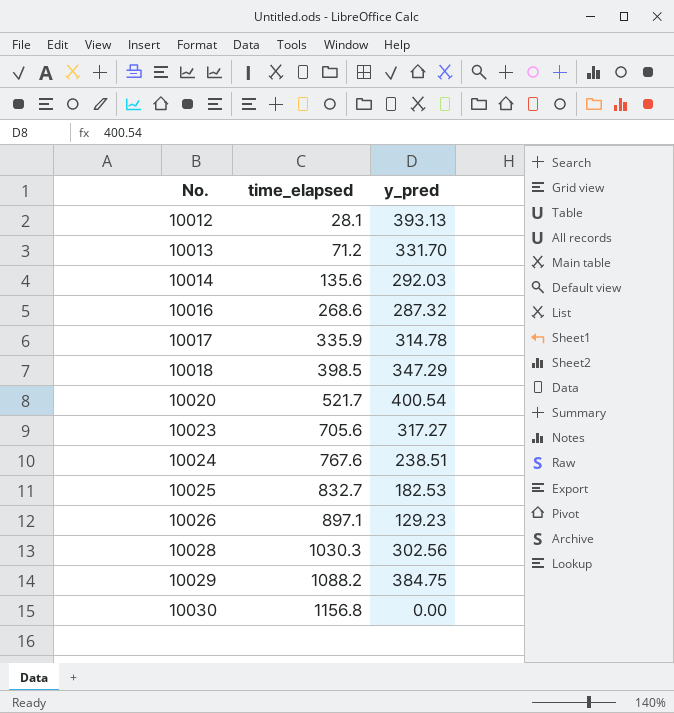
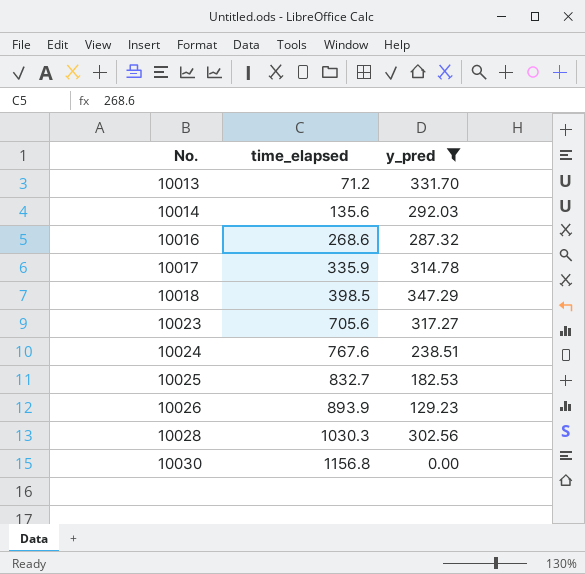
filter: none -> y_pred <= 347.29
10026 | time_elapsed: 897.1 -> 893.9

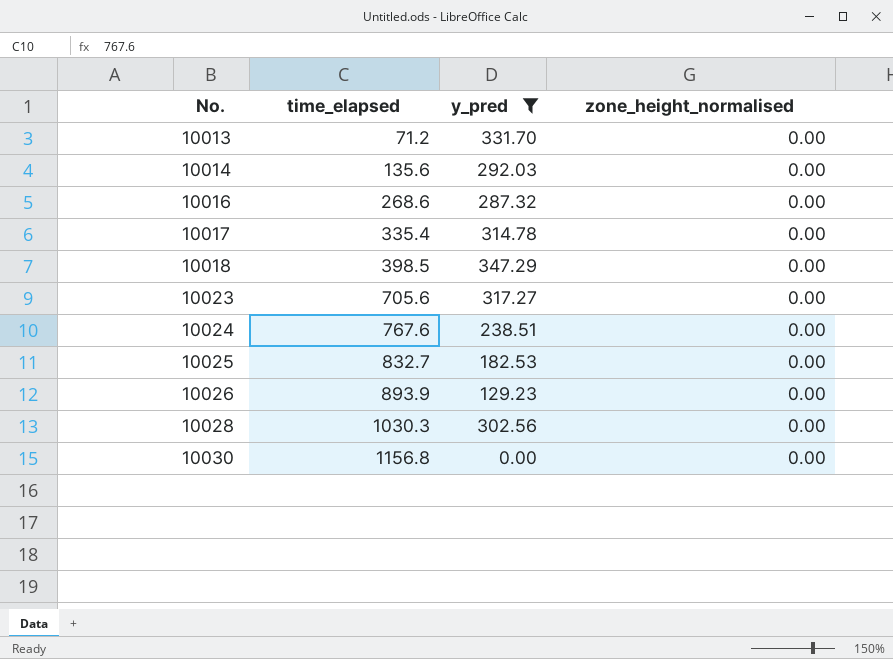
column zone_height_normalised | position: none -> 4
10017 | time_elapsed: 335.9 -> 335.4

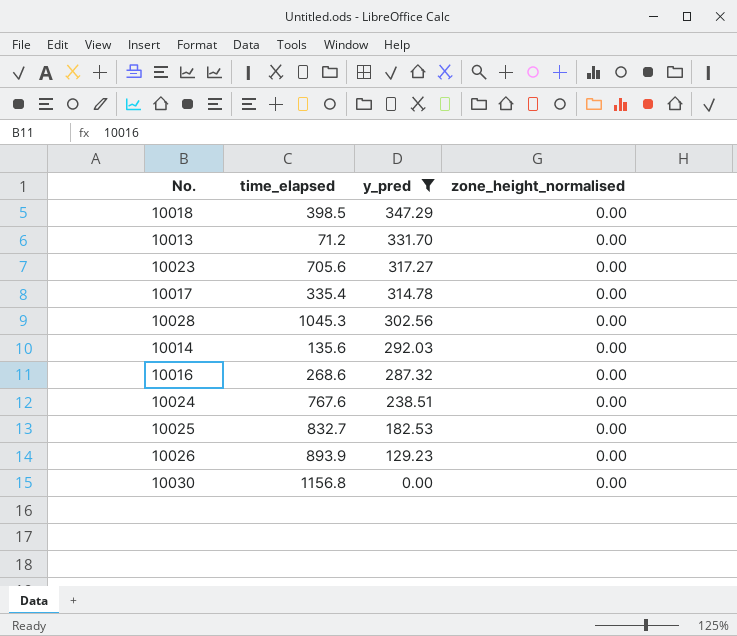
row order: No. ascending -> y_pred descending
10028 | time_elapsed: 1030.3 -> 1045.3

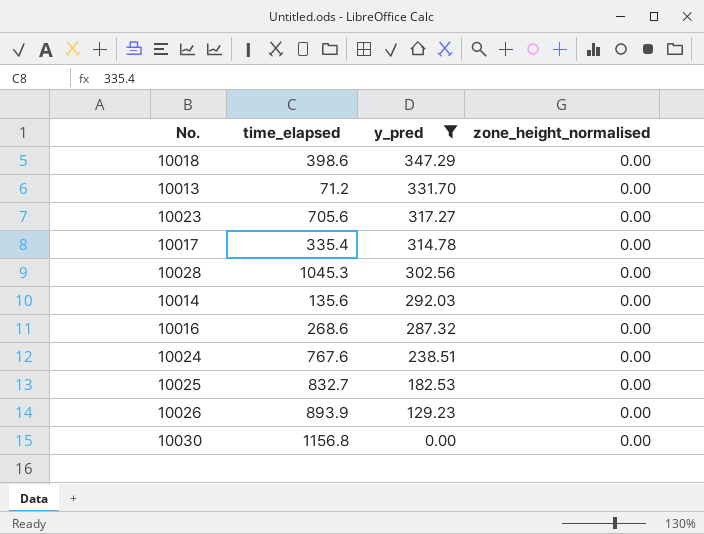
10018 | time_elapsed: 398.5 -> 398.6

